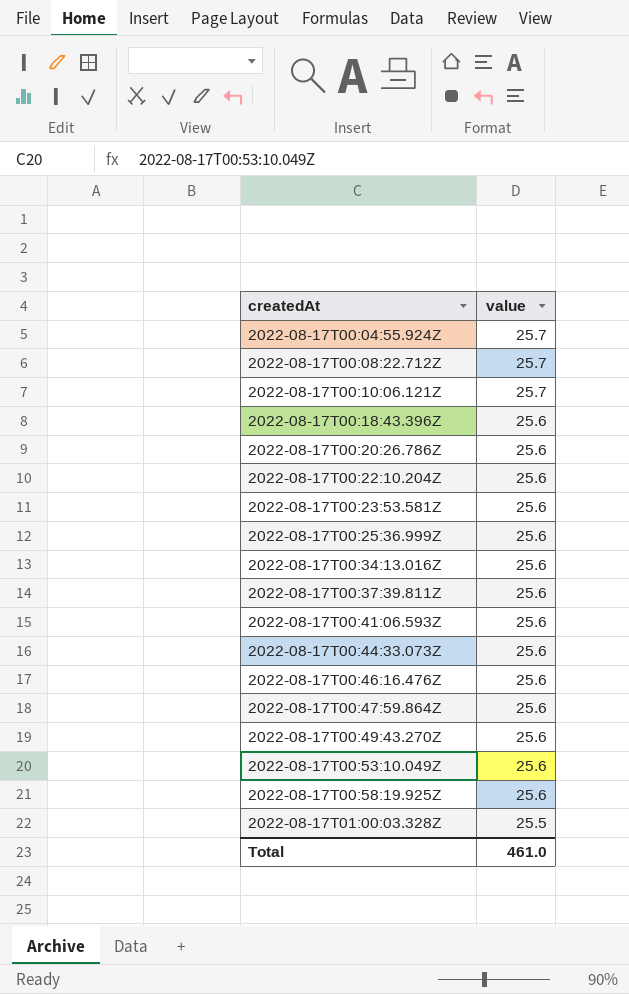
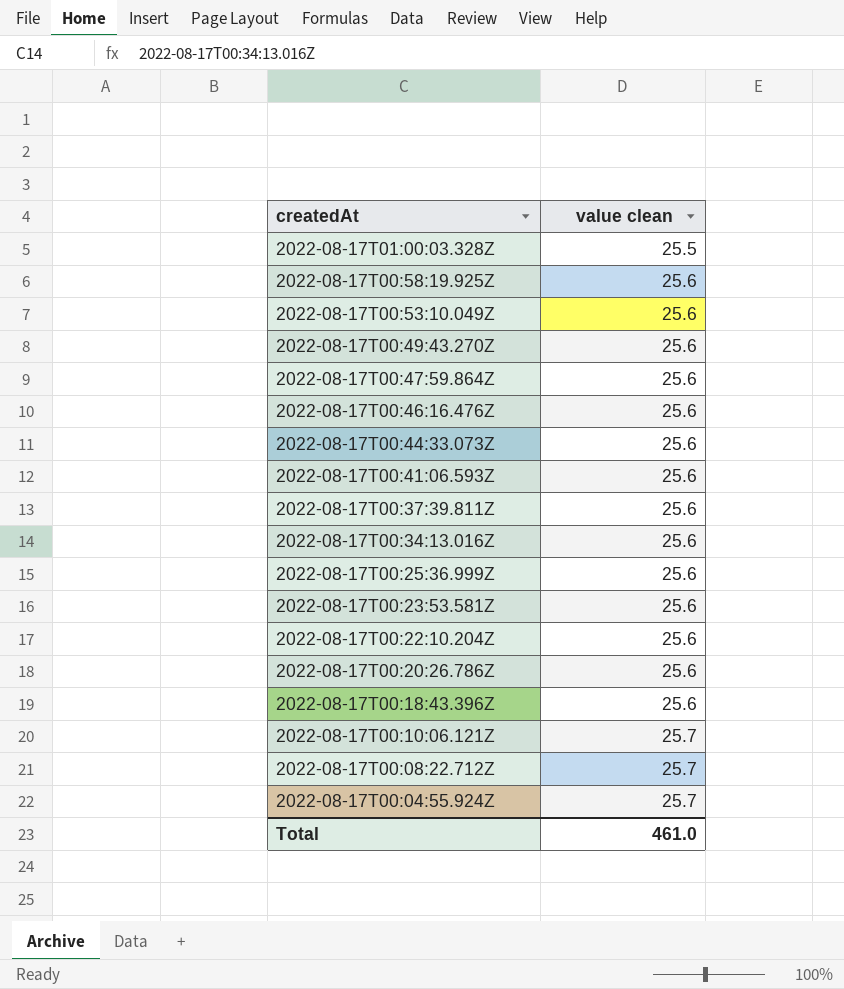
row order: createdAt ascending -> createdAt descending
column name: value -> value clean

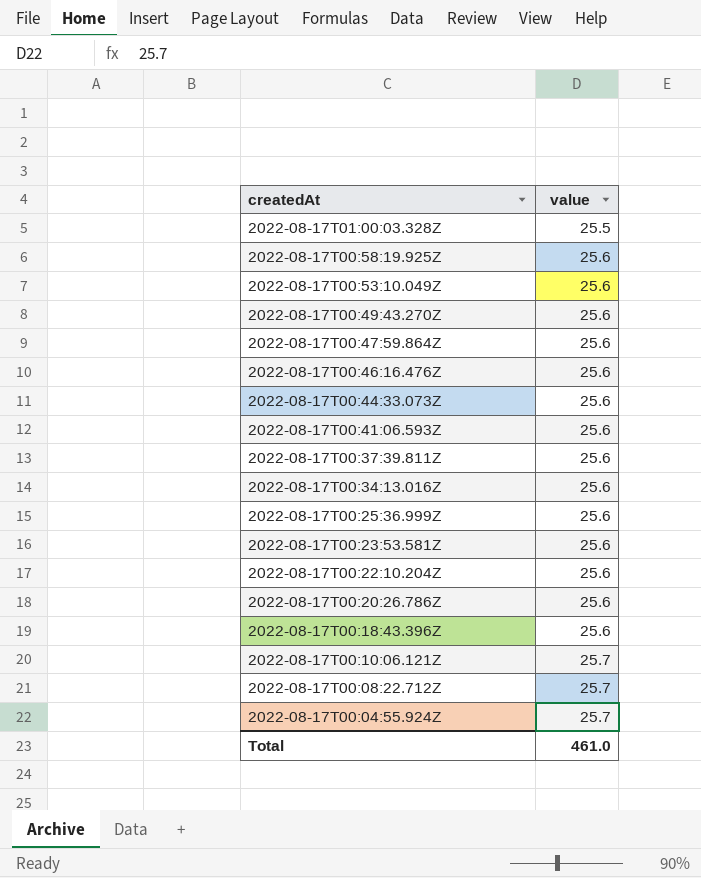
column name: value clean -> value

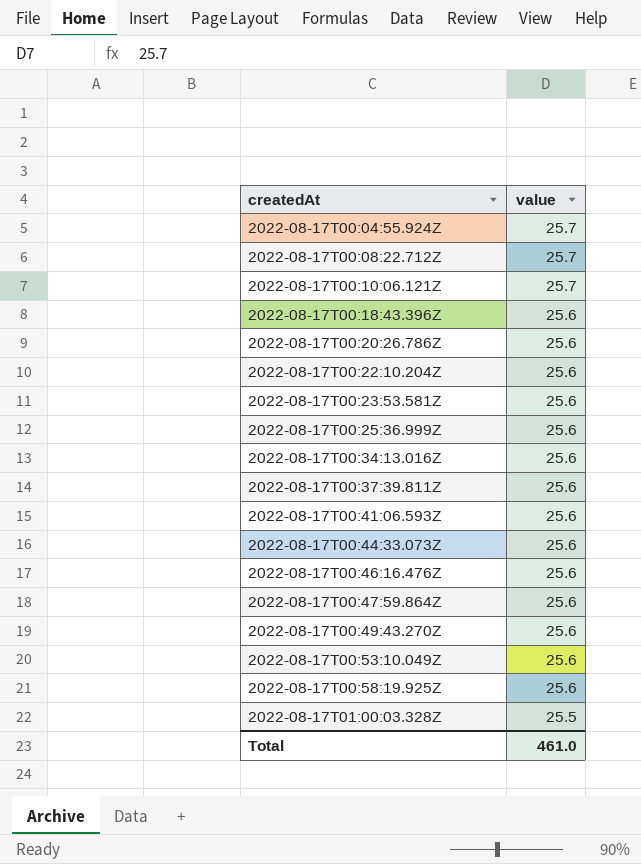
row order: createdAt descending -> createdAt ascending

